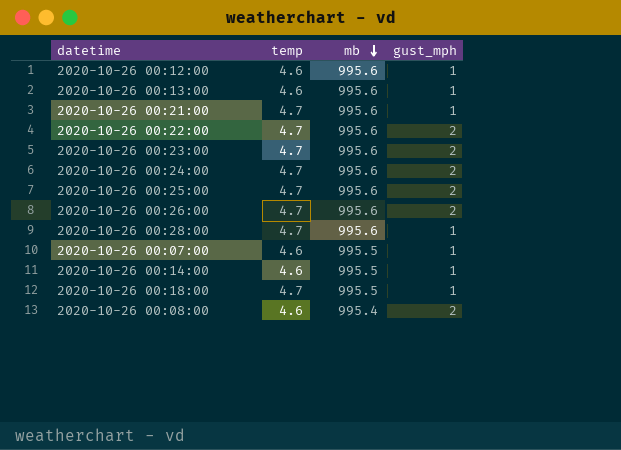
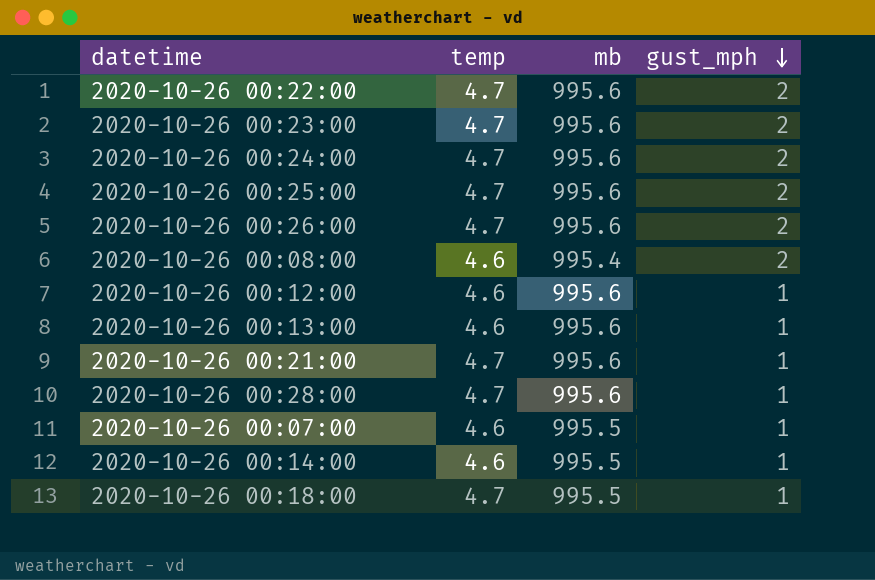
row order: mb descending -> gust_mph descending

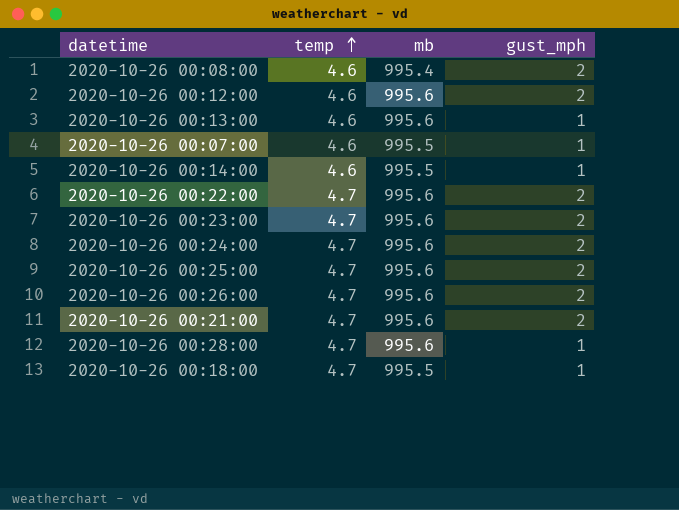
row order: gust_mph descending -> temp ascending
2020-10-26 00:12:00 | gust_mph: 1 -> 2
2020-10-26 00:21:00 | gust_mph: 1 -> 2

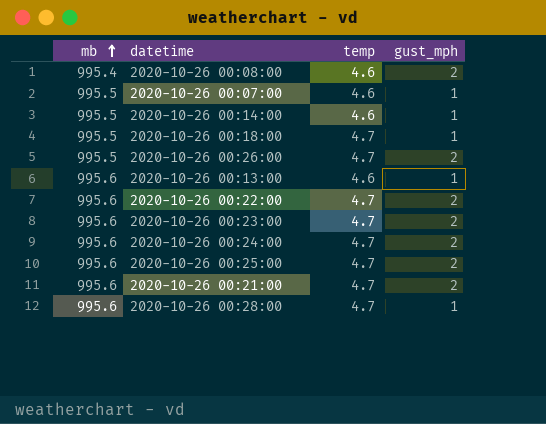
row order: temp ascending -> mb ascending
column mb | position: 3 -> 1
row 2020-10-26 00:12:00: 4.6 | 995.6 | 2 -> none
2020-10-26 00:26:00 | mb: 995.6 -> 995.5

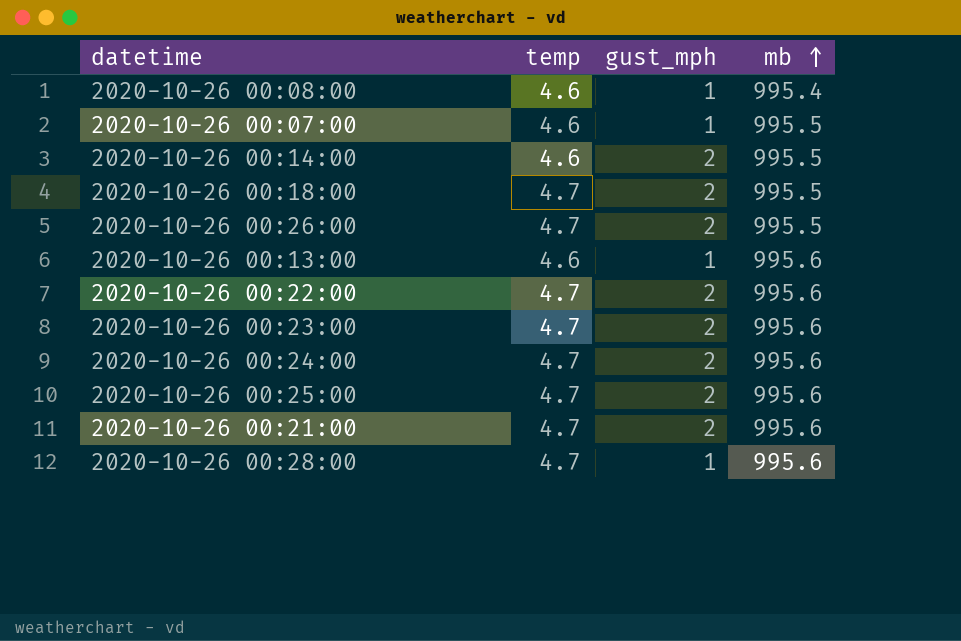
column mb | position: 1 -> 4
2020-10-26 00:08:00 | gust_mph: 2 -> 1
2020-10-26 00:14:00 | gust_mph: 1 -> 2
2020-10-26 00:18:00 | gust_mph: 1 -> 2

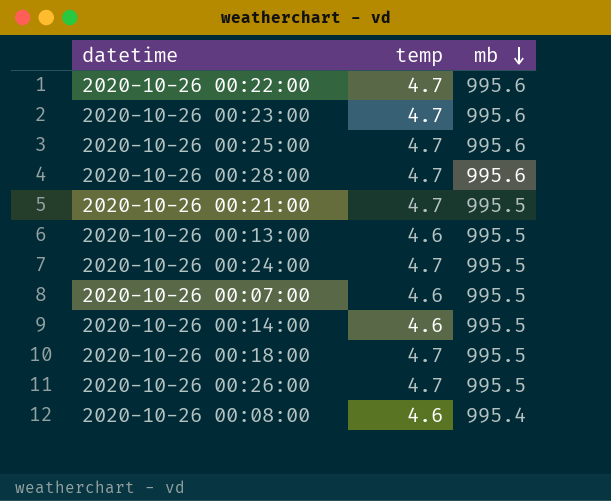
row order: mb ascending -> mb descending
column gust_mph | position: 3 -> none
2020-10-26 00:21:00 | mb: 995.6 -> 995.5
2020-10-26 00:13:00 | mb: 995.6 -> 995.5
2020-10-26 00:24:00 | mb: 995.6 -> 995.5

